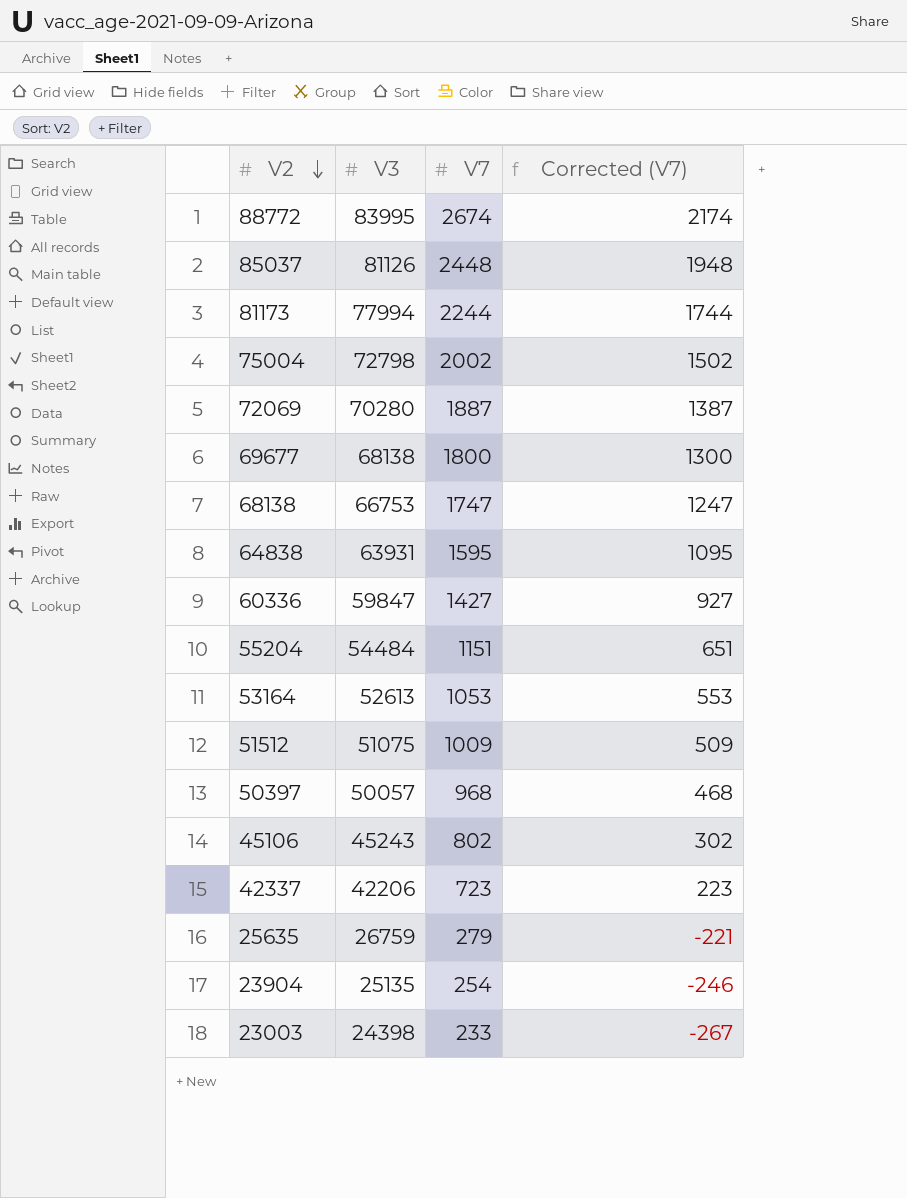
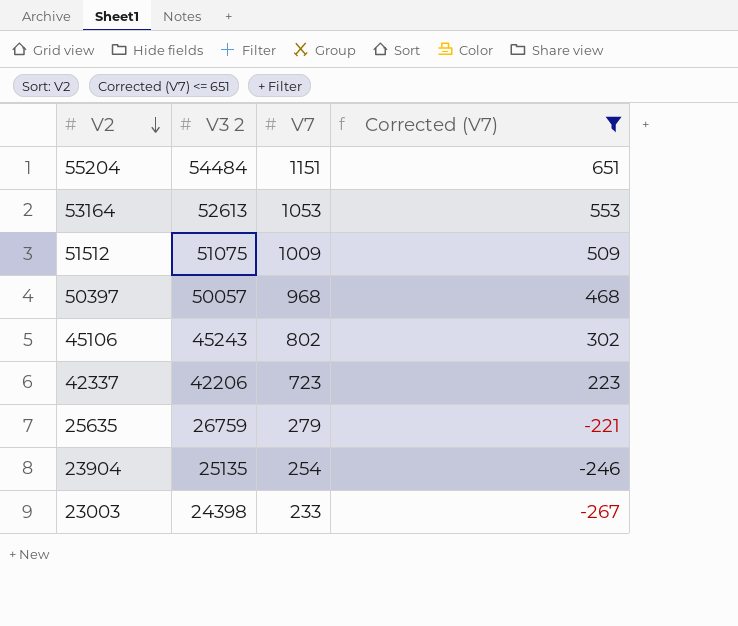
filter: none -> Corrected (V7) <= 651
column name: V3 -> V3 2

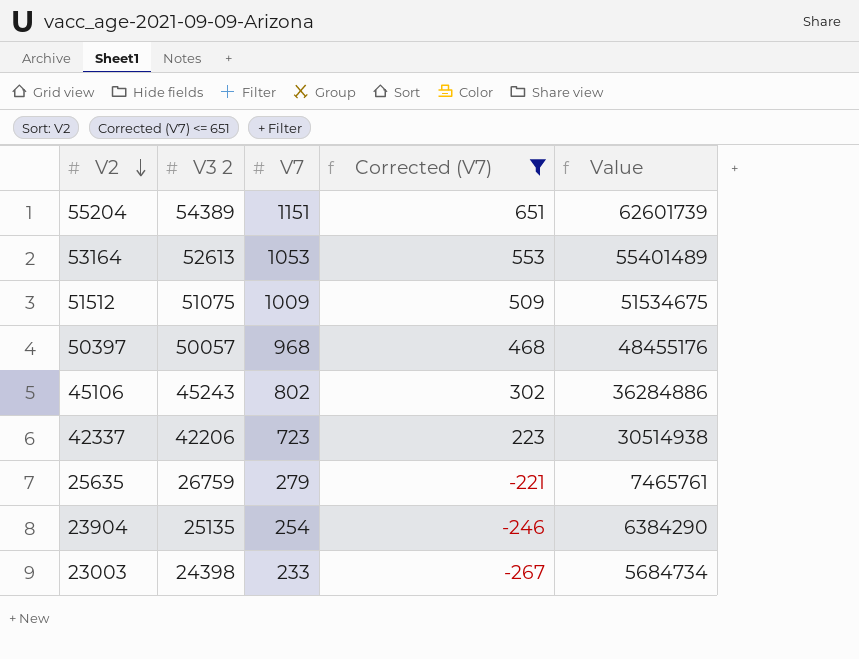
column Value | formula: none -> [V3 2] * [V7]
55204 | V3 2: 54484 -> 54389

